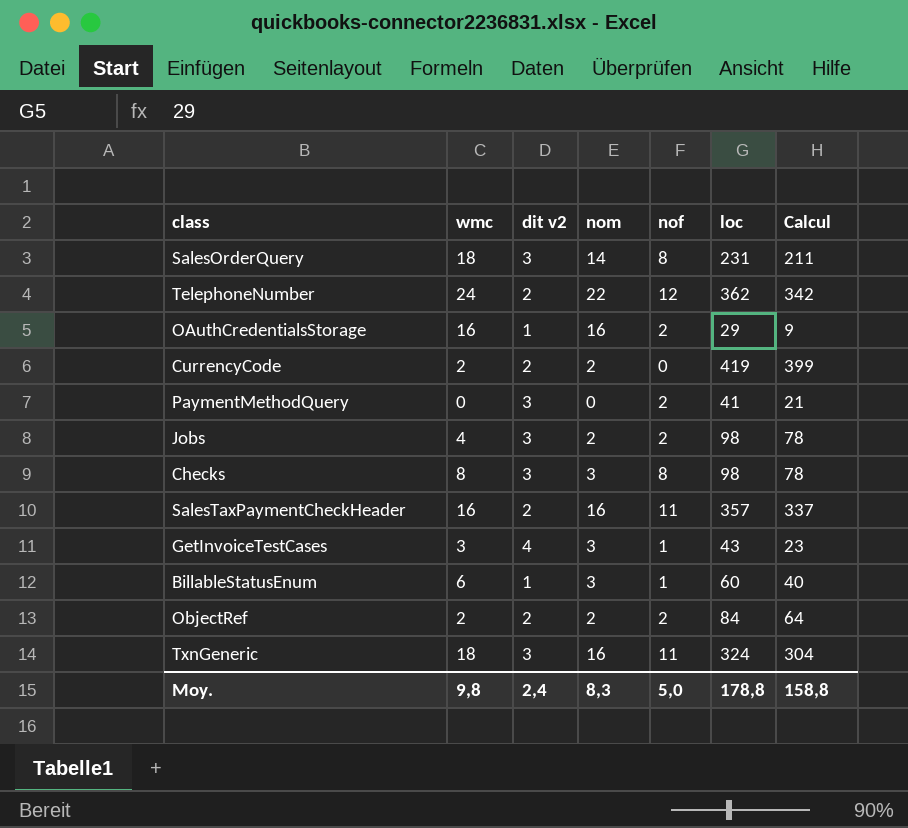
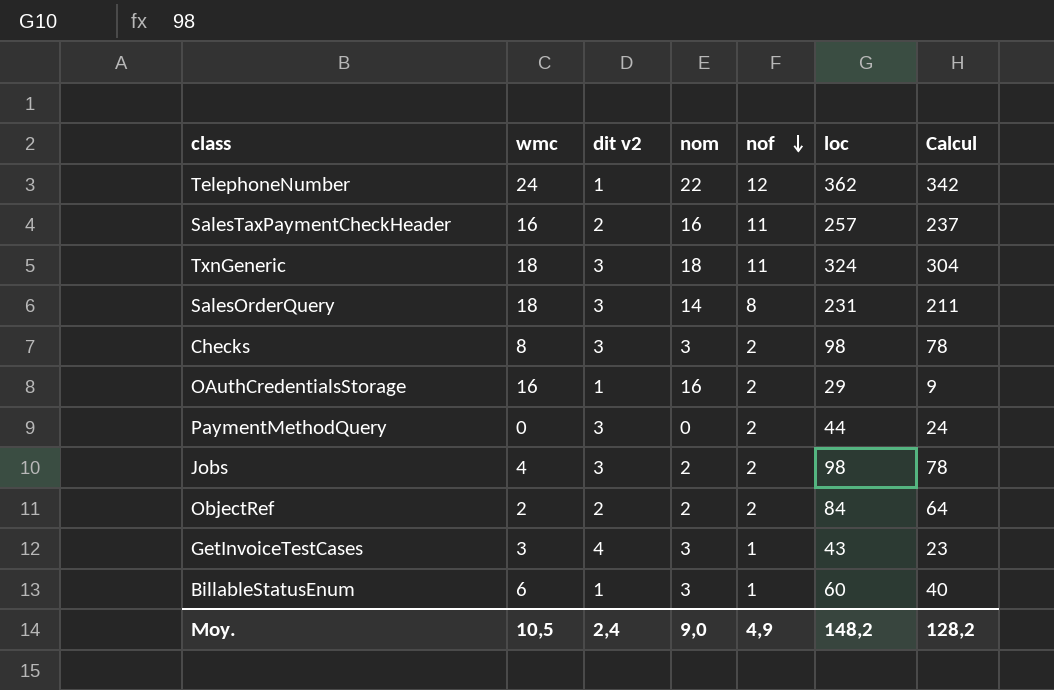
row order: none -> nof descending
row CurrencyCode: 2 | 2 | 2 | 0 | 419 | 399 -> none
TelephoneNumber | dit v2: 2 -> 1
SalesTaxPaymentCheckHeader | loc: 357 -> 257
SalesTaxPaymentCheckHeader | Calcul: 337 -> 237
TxnGeneric | nom: 16 -> 18
Checks | nof: 8 -> 2
PaymentMethodQuery | loc: 41 -> 44
PaymentMethodQuery | Calcul: 21 -> 24
Moy. | wmc: 9,8 -> 10,5
Moy. | nom: 8,3 -> 9,0
Moy. | nof: 5,0 -> 4,9
Moy. | loc: 178,8 -> 148,2
Moy. | Calcul: 158,8 -> 128,2

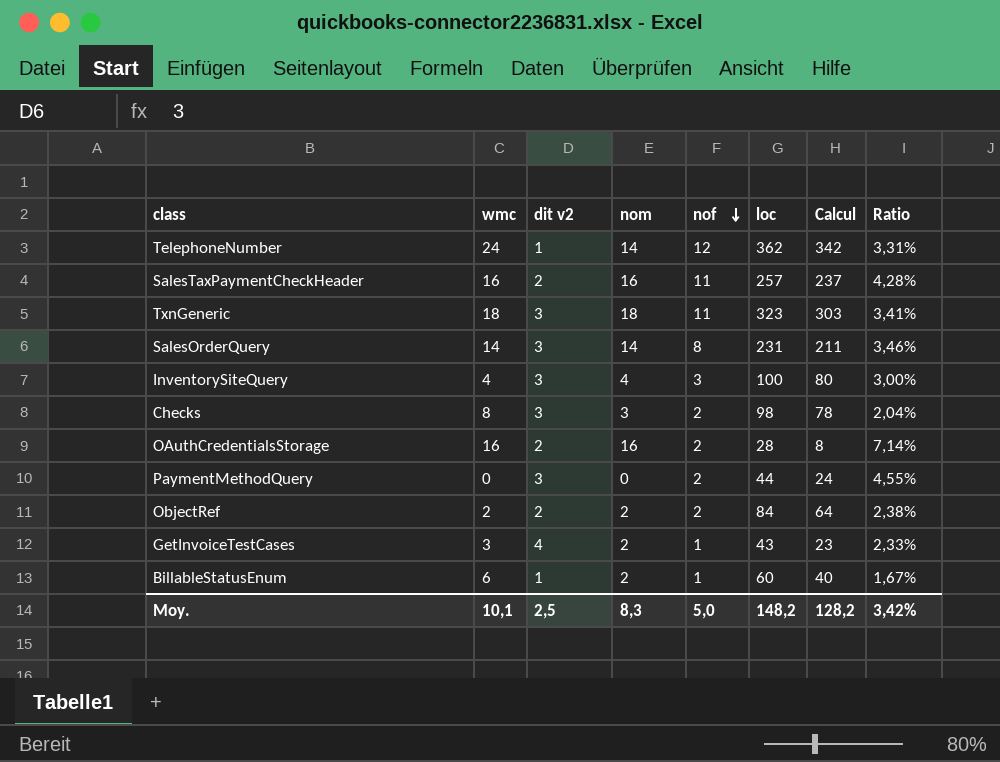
column Ratio | formula: none -> [nof] / [loc]
row Jobs: 4 | 3 | 2 | 2 | 98 | 78 -> none
TelephoneNumber | nom: 22 -> 14
TxnGeneric | loc: 324 -> 323
TxnGeneric | Calcul: 304 -> 303
SalesOrderQuery | wmc: 18 -> 14
row InventorySiteQuery: none -> 4 | 3 | 4 | 3 | 100 | 80 | 3,00%
OAuthCredentialsStorage | dit v2: 1 -> 2
OAuthCredentialsStorage | loc: 29 -> 28
OAuthCredentialsStorage | Calcul: 9 -> 8
GetInvoiceTestCases | nom: 3 -> 2
BillableStatusEnum | nom: 3 -> 2
Moy. | wmc: 10,5 -> 10,1
Moy. | dit v2: 2,4 -> 2,5
Moy. | nom: 9,0 -> 8,3
Moy. | nof: 4,9 -> 5,0

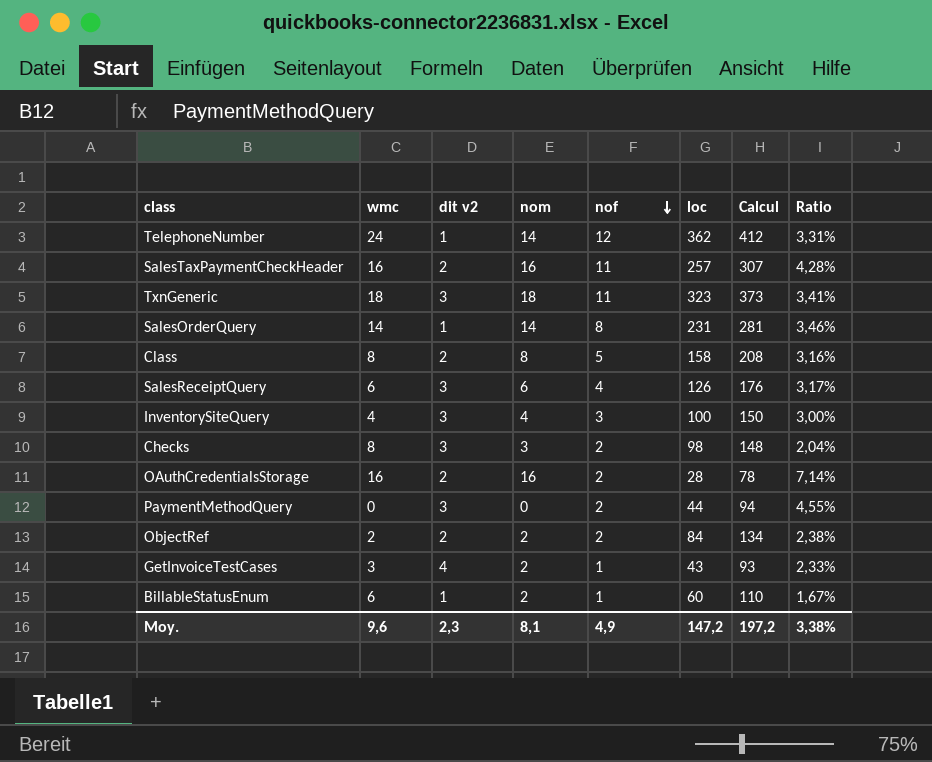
column Calcul | formula: [loc] - 20 -> [loc] + 50
SalesOrderQuery | dit v2: 3 -> 1
row Class: none -> 8 | 2 | 8 | 5 | 158 | 208 | 3,16%
row SalesReceiptQuery: none -> 6 | 3 | 6 | 4 | 126 | 176 | 3,17%
Moy. | wmc: 10,1 -> 9,6
Moy. | dit v2: 2,5 -> 2,3
Moy. | nom: 8,3 -> 8,1
Moy. | nof: 5,0 -> 4,9
Moy. | loc: 148,2 -> 147,2
Moy. | Calcul: 128,2 -> 197,2
Moy. | Ratio: 3,42% -> 3,38%

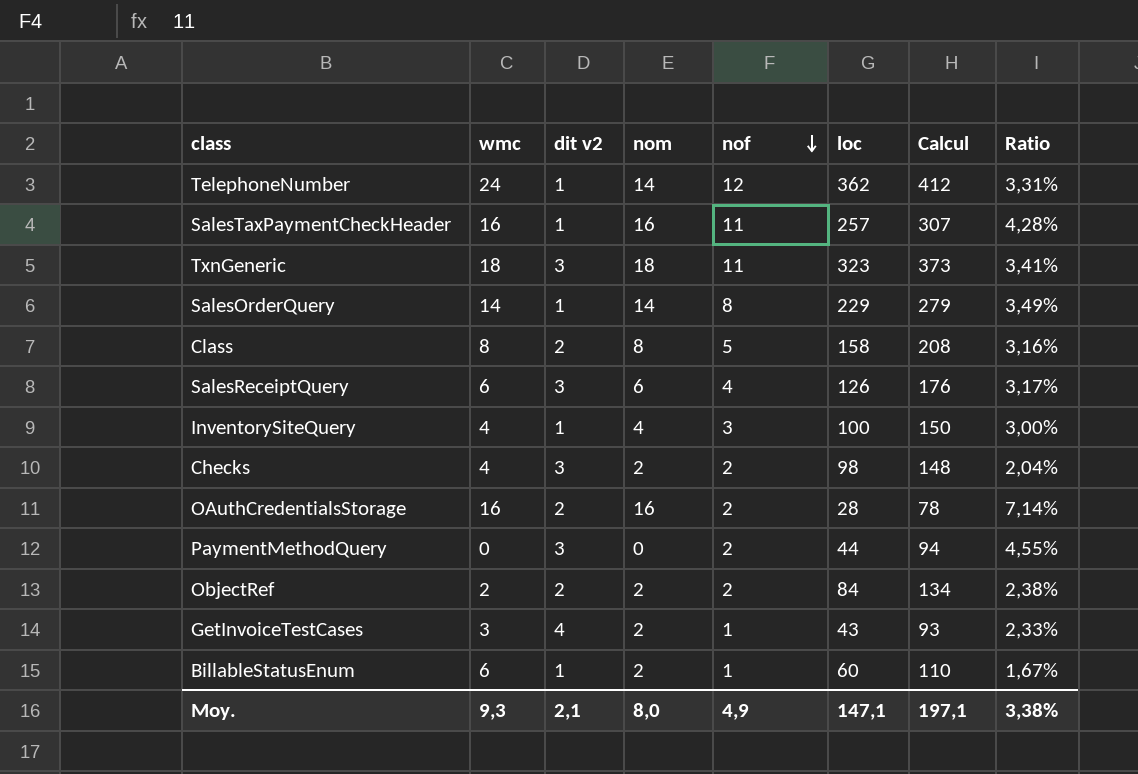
SalesTaxPaymentCheckHeader | dit v2: 2 -> 1
SalesOrderQuery | loc: 231 -> 229
SalesOrderQuery | Calcul: 281 -> 279
SalesOrderQuery | Ratio: 3,46% -> 3,49%
InventorySiteQuery | dit v2: 3 -> 1
Checks | wmc: 8 -> 4
Checks | nom: 3 -> 2
Moy. | wmc: 9,6 -> 9,3
Moy. | dit v2: 2,3 -> 2,1
Moy. | nom: 8,1 -> 8,0
Moy. | loc: 147,2 -> 147,1
Moy. | Calcul: 197,2 -> 197,1

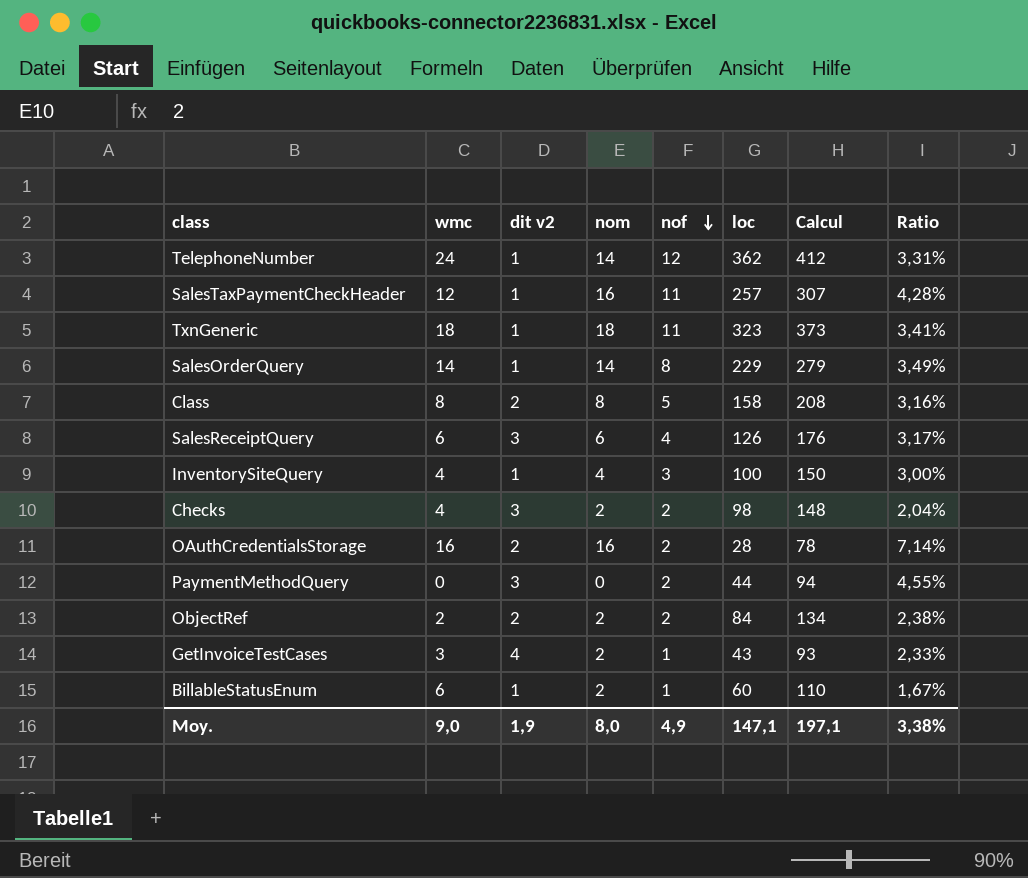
SalesTaxPaymentCheckHeader | wmc: 16 -> 12
TxnGeneric | dit v2: 3 -> 1
Moy. | wmc: 9,3 -> 9,0
Moy. | dit v2: 2,1 -> 1,9

